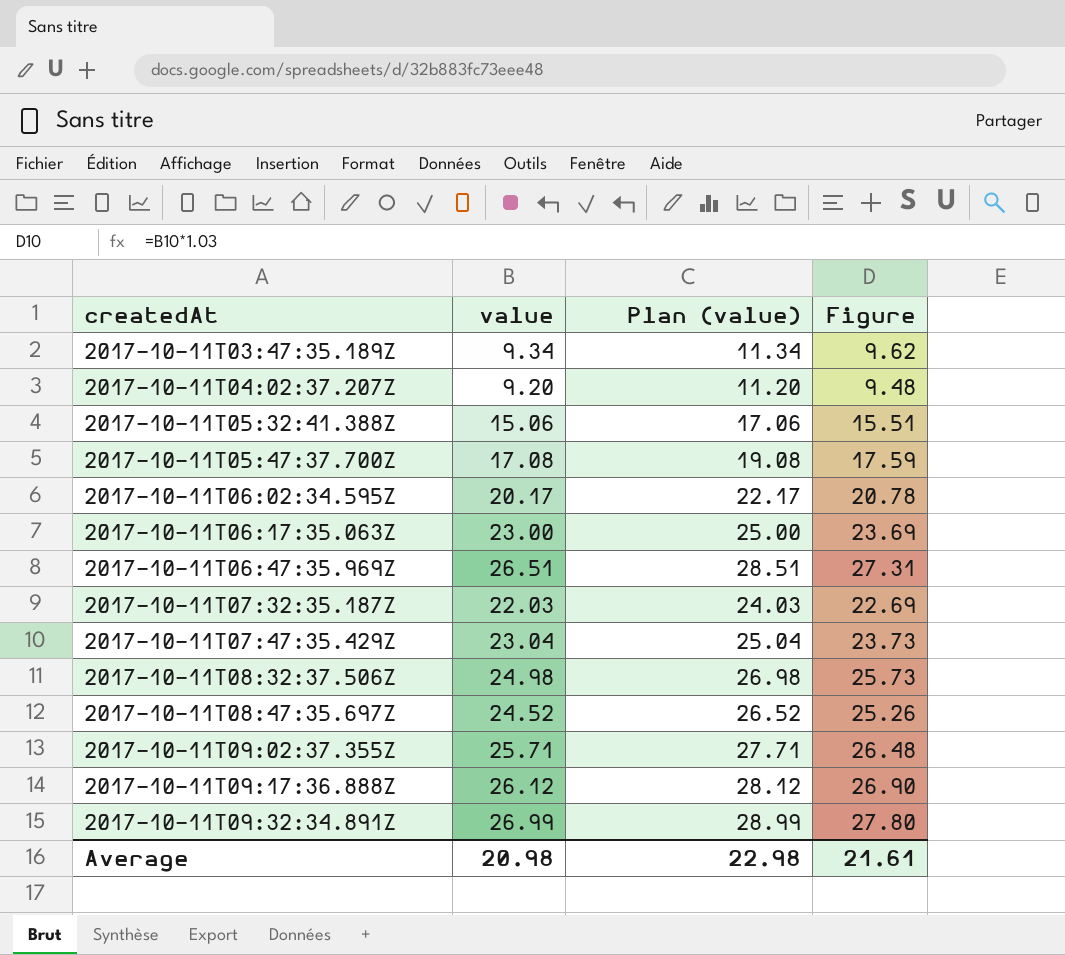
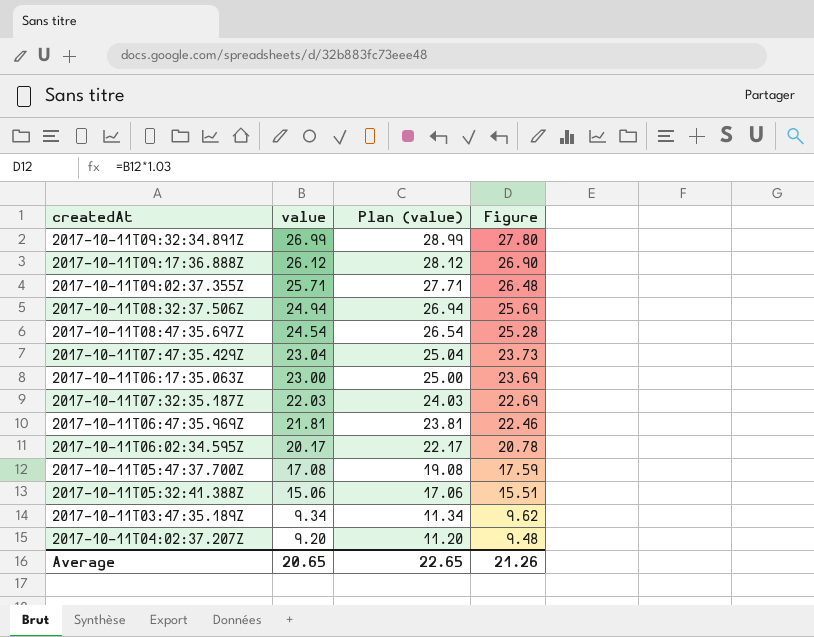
row order: createdAt ascending -> value descending
2017-10-11T08:32:37.506Z | value: 24.98 -> 24.94
2017-10-11T08:32:37.506Z | Plan (value): 26.98 -> 26.94
2017-10-11T08:32:37.506Z | Figure: 25.73 -> 25.69
2017-10-11T08:47:35.697Z | value: 24.52 -> 24.54
2017-10-11T08:47:35.697Z | Plan (value): 26.52 -> 26.54
2017-10-11T08:47:35.697Z | Figure: 25.26 -> 25.28
2017-10-11T06:47:35.969Z | value: 26.51 -> 21.81
2017-10-11T06:47:35.969Z | Plan (value): 28.51 -> 23.81
2017-10-11T06:47:35.969Z | Figure: 27.31 -> 22.46
Average | value: 20.98 -> 20.65
Average | Plan (value): 22.98 -> 22.65
Average | Figure: 21.61 -> 21.26

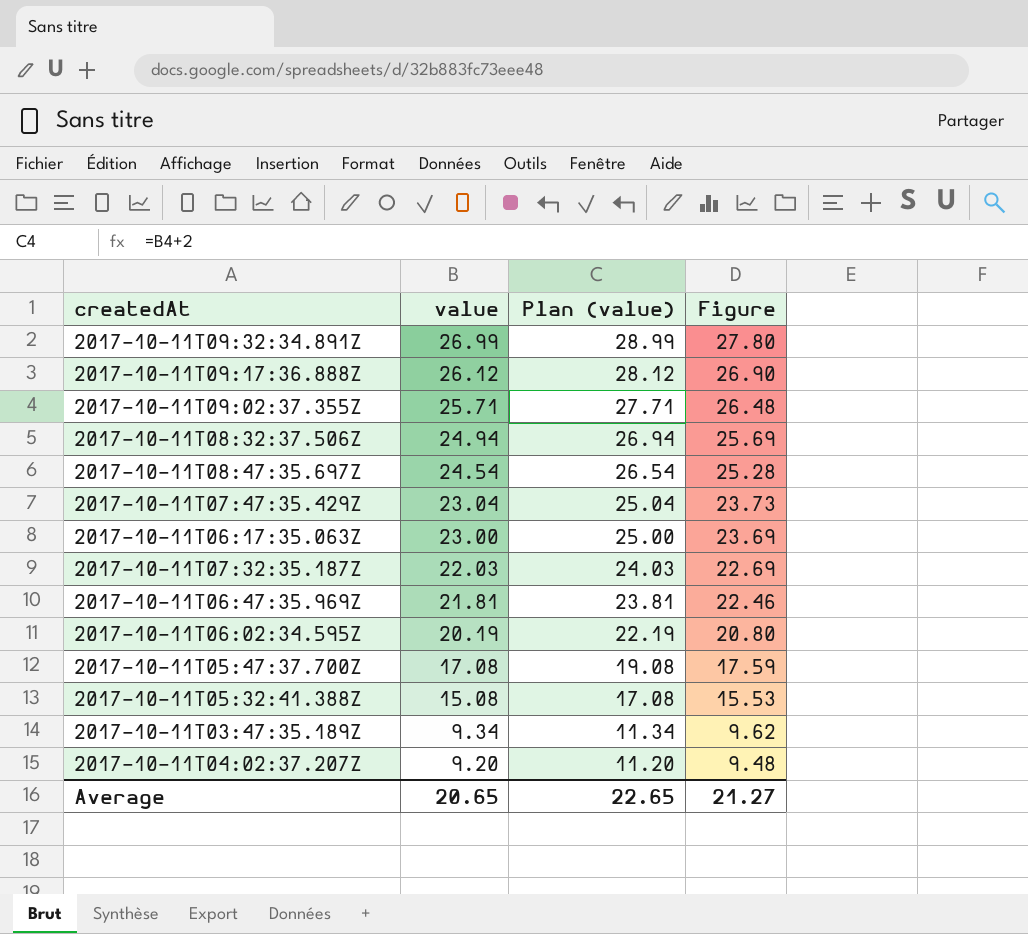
2017-10-11T06:02:34.595Z | value: 20.17 -> 20.19
2017-10-11T06:02:34.595Z | Plan (value): 22.17 -> 22.19
2017-10-11T06:02:34.595Z | Figure: 20.78 -> 20.80
2017-10-11T05:32:41.388Z | value: 15.06 -> 15.08
2017-10-11T05:32:41.388Z | Plan (value): 17.06 -> 17.08
2017-10-11T05:32:41.388Z | Figure: 15.51 -> 15.53
Average | Figure: 21.26 -> 21.27

